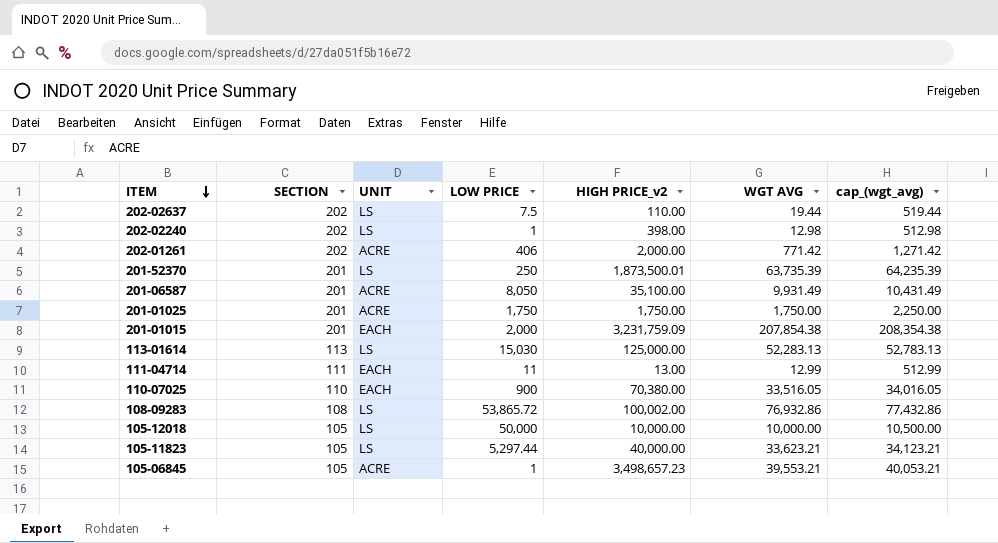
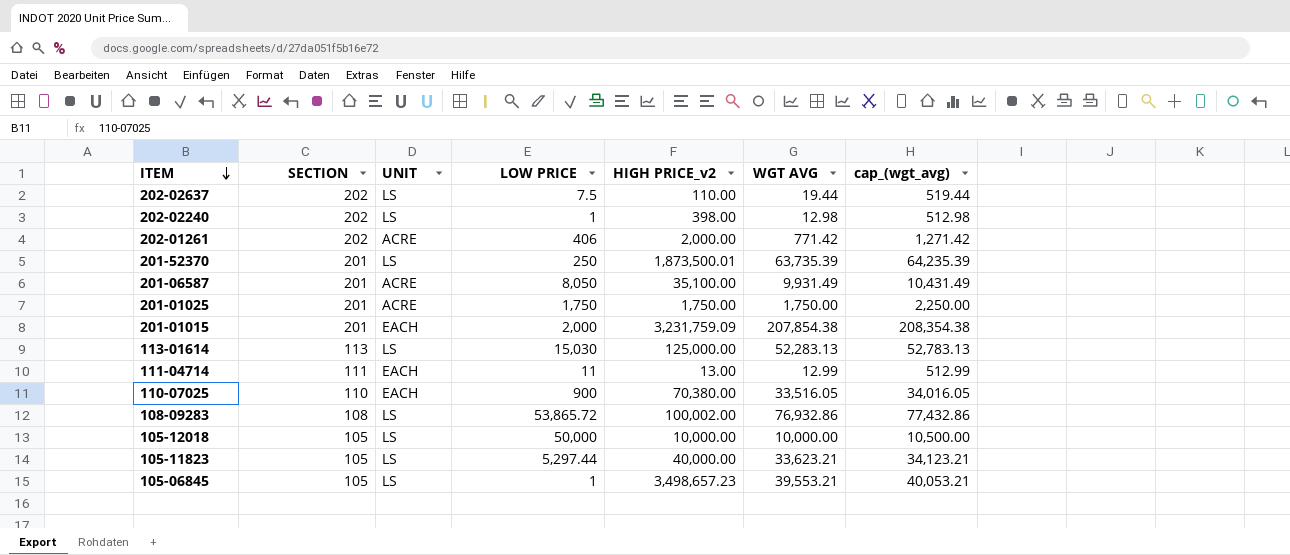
105-06845 | UNIT: ACRE -> LS

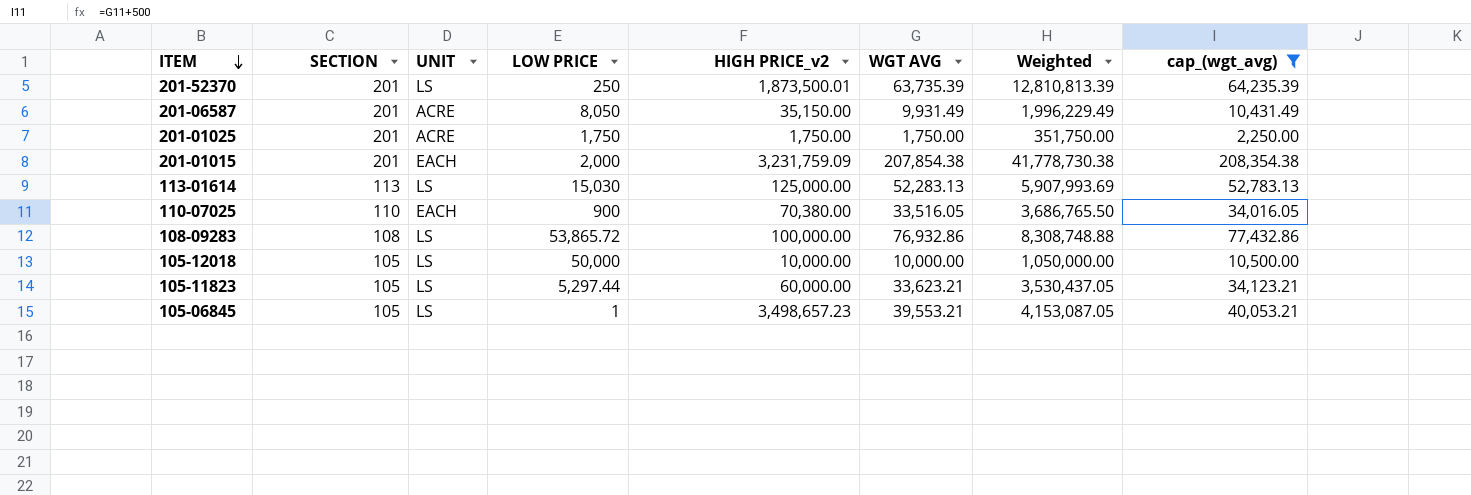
filter: none -> cap_(wgt_avg) >= 2,250.00
column Weighted | formula: none -> [SECTION] * [WGT AVG]
201-06587 | HIGH PRICE_v2: 35,100.00 -> 35,150.00
108-09283 | HIGH PRICE_v2: 100,002.00 -> 100,000.00
105-11823 | HIGH PRICE_v2: 40,000.00 -> 60,000.00

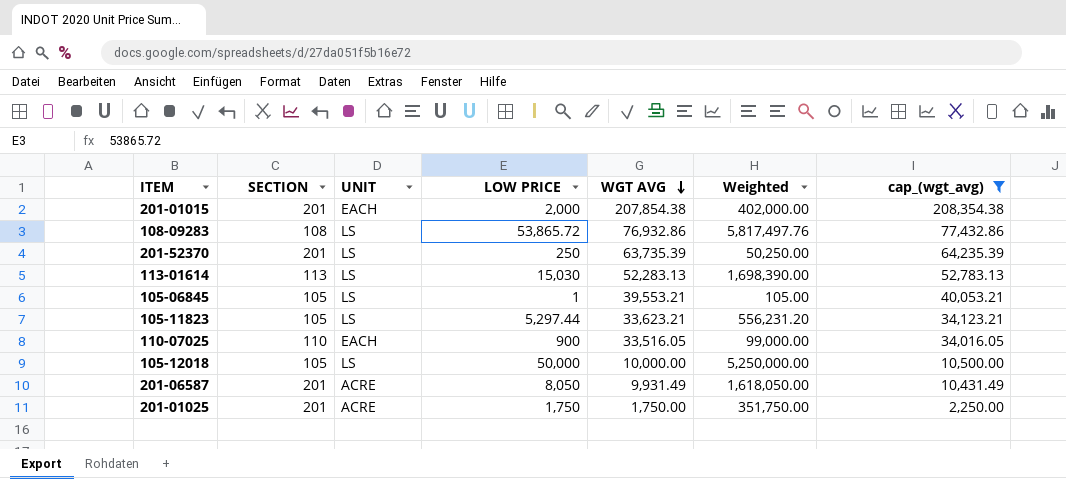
row order: ITEM descending -> WGT AVG descending
column HIGH PRICE_v2 | position: 5 -> none
column Weighted | formula: [SECTION] * [WGT AVG] -> [SECTION] * [LOW PRICE]

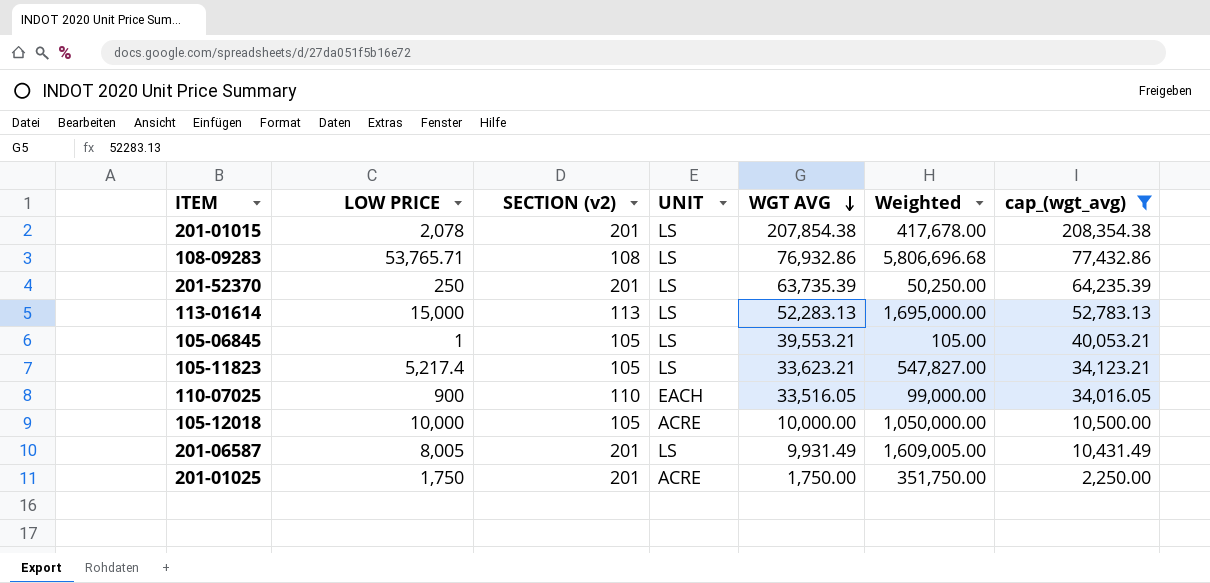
column LOW PRICE | position: 4 -> 2
column name: SECTION -> SECTION (v2)
201-01015 | LOW PRICE: 2,000 -> 2,078
201-01015 | UNIT: EACH -> LS
201-01015 | Weighted: 402,000.00 -> 417,678.00
108-09283 | LOW PRICE: 53,865.72 -> 53,765.71
108-09283 | Weighted: 5,817,497.76 -> 5,806,696.68
113-01614 | LOW PRICE: 15,030 -> 15,000
113-01614 | Weighted: 1,698,390.00 -> 1,695,000.00
105-11823 | LOW PRICE: 5,297.44 -> 5,217.4
105-11823 | Weighted: 556,231.20 -> 547,827.00
105-12018 | LOW PRICE: 50,000 -> 10,000
105-12018 | UNIT: LS -> ACRE
105-12018 | Weighted: 5,250,000.00 -> 1,050,000.00
201-06587 | LOW PRICE: 8,050 -> 8,005
201-06587 | UNIT: ACRE -> LS
201-06587 | Weighted: 1,618,050.00 -> 1,609,005.00

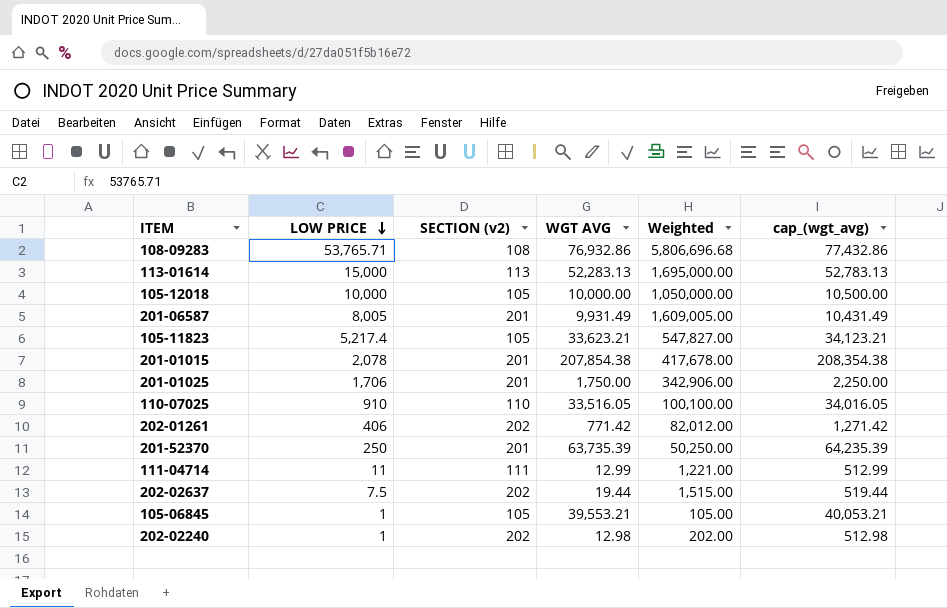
filter: cap_(wgt_avg) >= 2,250.00 -> none
row order: WGT AVG descending -> LOW PRICE descending
column UNIT | position: 4 -> none
201-01025 | LOW PRICE: 1,750 -> 1,706
201-01025 | Weighted: 351,750.00 -> 342,906.00
110-07025 | LOW PRICE: 900 -> 910
110-07025 | Weighted: 99,000.00 -> 100,100.00

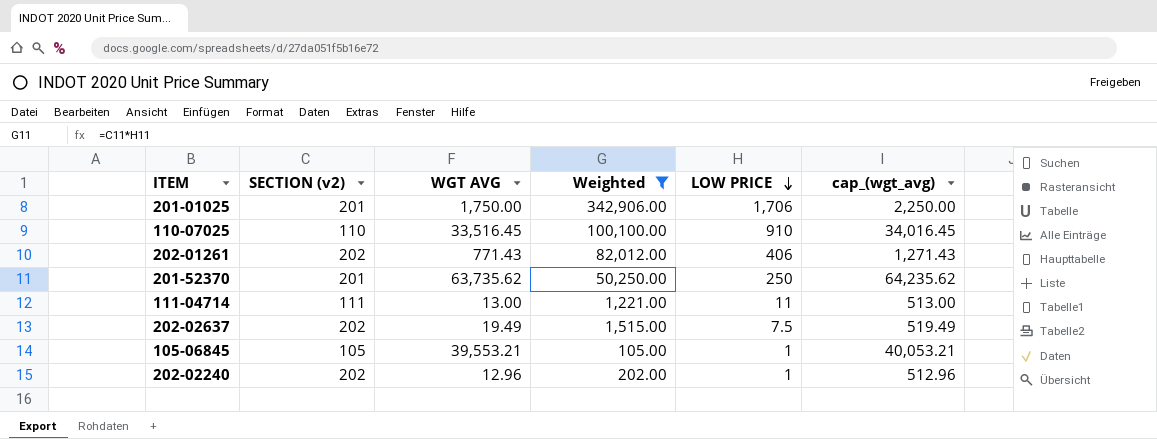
filter: none -> Weighted <= 342,906.00
column LOW PRICE | position: 2 -> 5
110-07025 | WGT AVG: 33,516.05 -> 33,516.45
110-07025 | cap_(wgt_avg): 34,016.05 -> 34,016.45
202-01261 | WGT AVG: 771.42 -> 771.43
202-01261 | cap_(wgt_avg): 1,271.42 -> 1,271.43
201-52370 | WGT AVG: 63,735.39 -> 63,735.62
201-52370 | cap_(wgt_avg): 64,235.39 -> 64,235.62
111-04714 | WGT AVG: 12.99 -> 13.00
111-04714 | cap_(wgt_avg): 512.99 -> 513.00
202-02637 | WGT AVG: 19.44 -> 19.49
202-02637 | cap_(wgt_avg): 519.44 -> 519.49
202-02240 | WGT AVG: 12.98 -> 12.96
202-02240 | cap_(wgt_avg): 512.98 -> 512.96

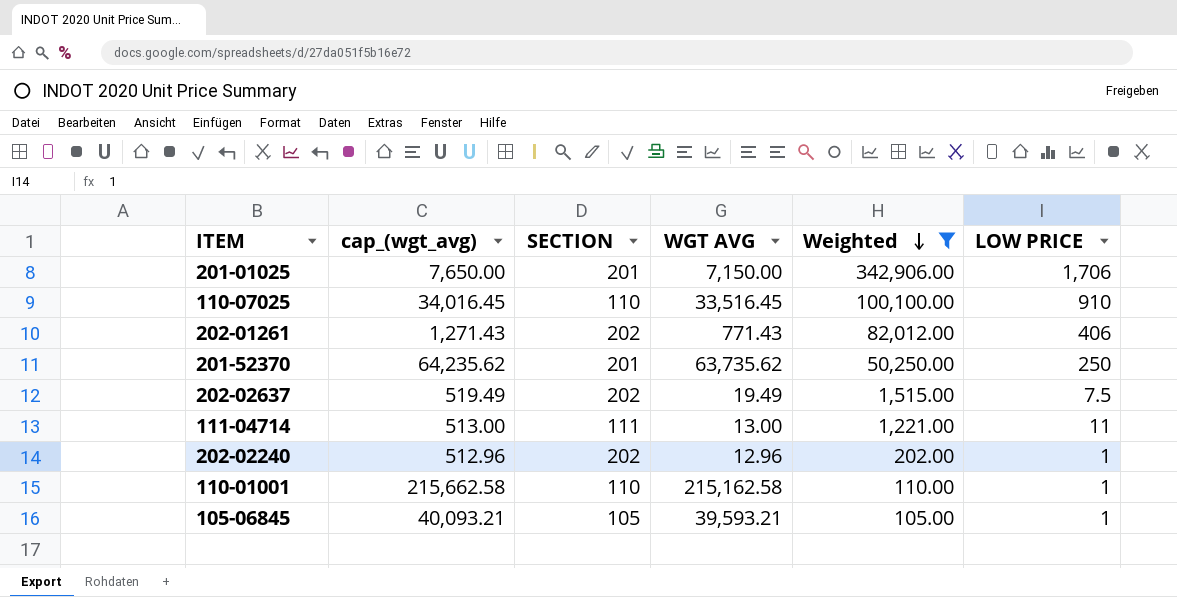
row order: LOW PRICE descending -> Weighted descending
column cap_(wgt_avg) | position: 6 -> 2
column name: SECTION (v2) -> SECTION
201-01025 | cap_(wgt_avg): 2,250.00 -> 7,650.00
201-01025 | WGT AVG: 1,750.00 -> 7,150.00
row 110-01001: none -> 215,662.58 | 110 | 215,162.58 | 110.00 | 1
105-06845 | cap_(wgt_avg): 40,053.21 -> 40,093.21
105-06845 | WGT AVG: 39,553.21 -> 39,593.21

